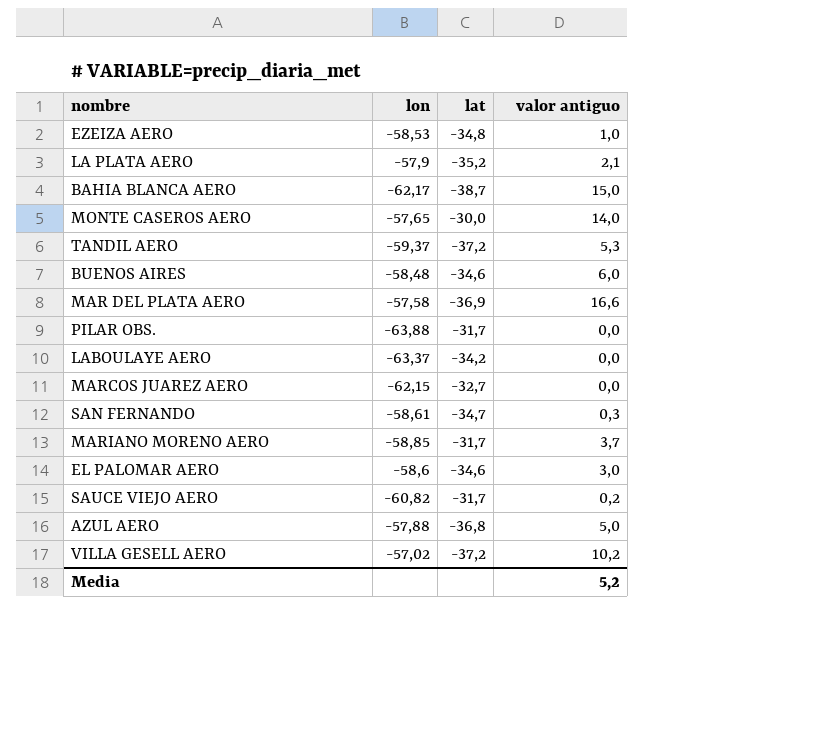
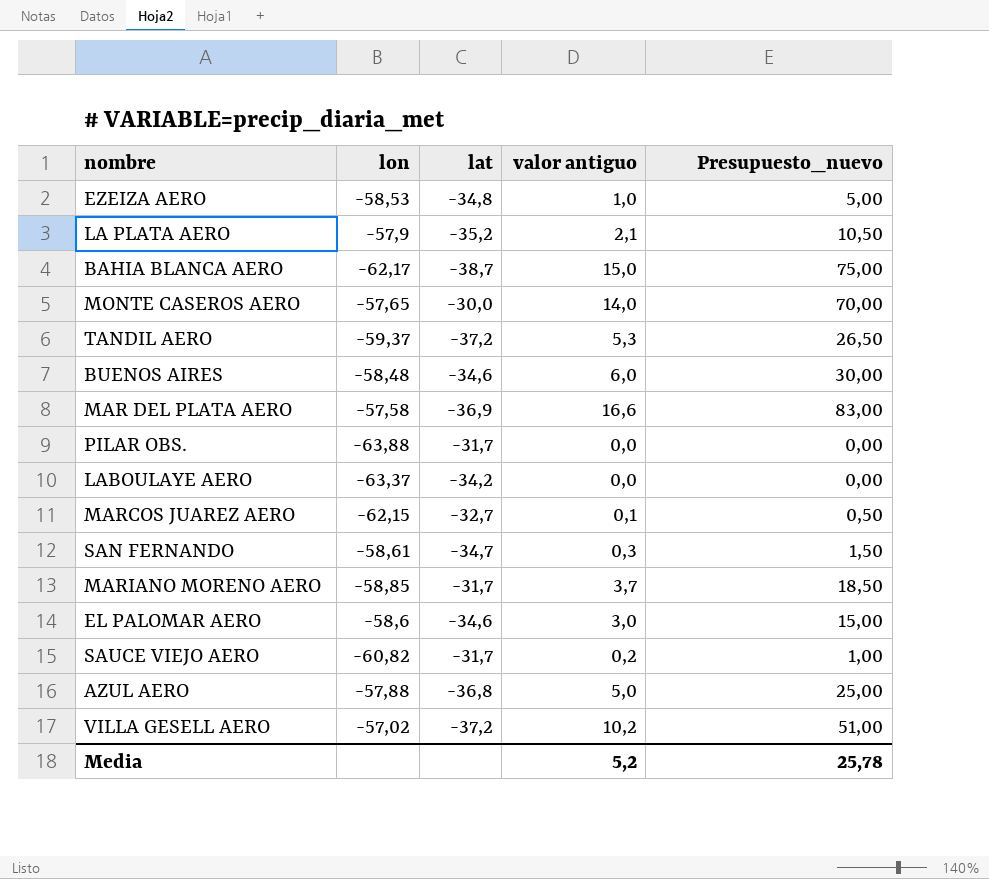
column Presupuesto_nuevo | formula: none -> [valor antiguo] * 5
MARCOS JUAREZ AERO | valor antiguo: 0,0 -> 0,1

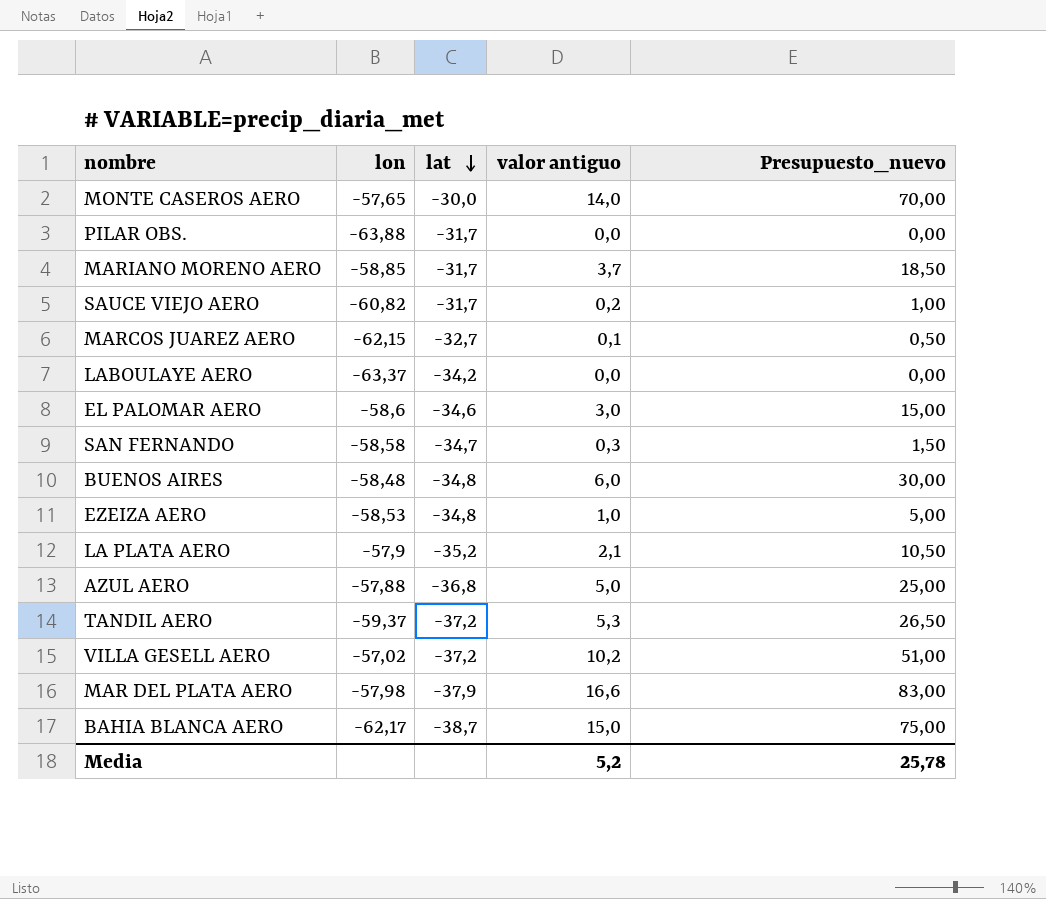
row order: none -> lat descending
SAN FERNANDO | lon: -58,61 -> -58,58
BUENOS AIRES | lat: -34,6 -> -34,8
MAR DEL PLATA AERO | lon: -57,58 -> -57,98
MAR DEL PLATA AERO | lat: -36,9 -> -37,9

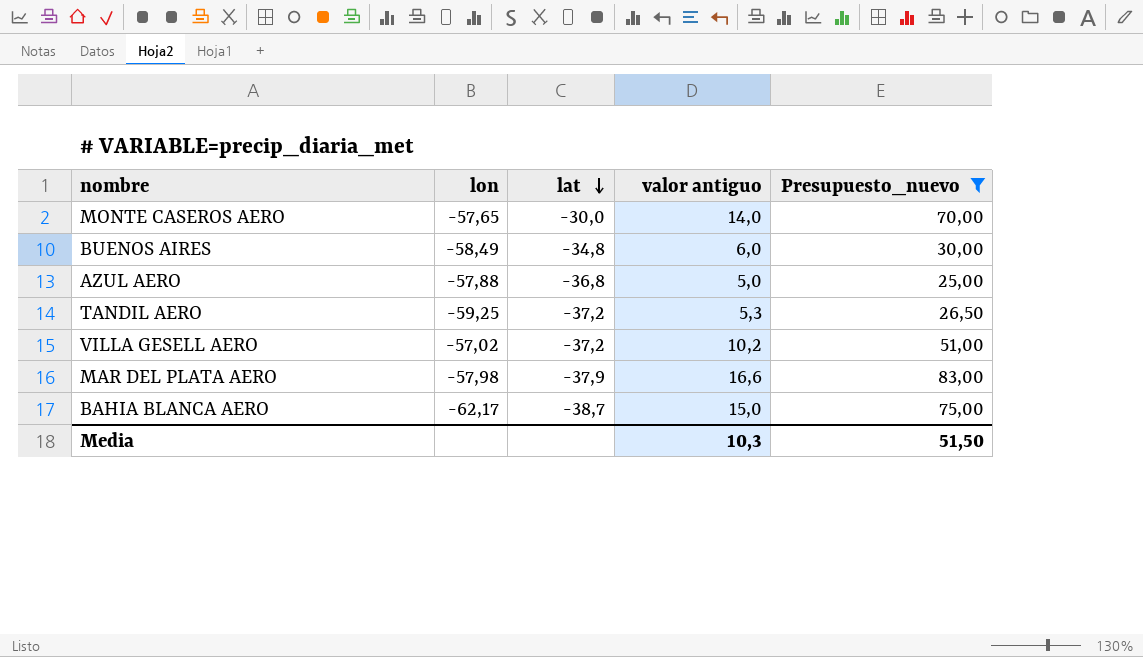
filter: none -> Presupuesto_nuevo >= 25,00
BUENOS AIRES | lon: -58,48 -> -58,49
TANDIL AERO | lon: -59,37 -> -59,25
Media | valor antiguo: 5,2 -> 10,3
Media | Presupuesto_nuevo: 25,78 -> 51,50

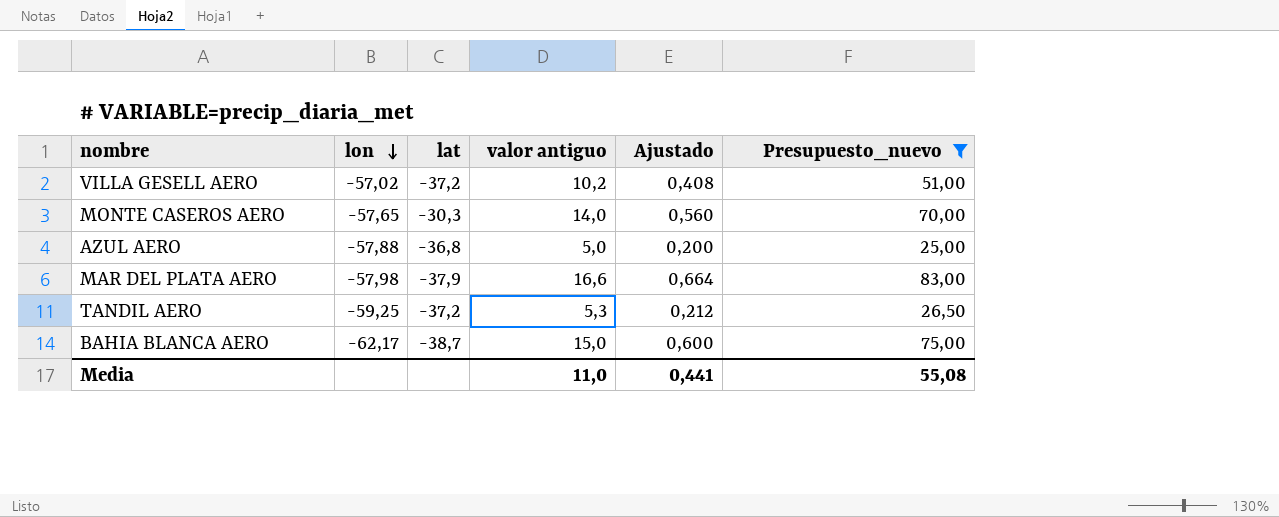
row order: lat descending -> lon descending
column Ajustado | formula: none -> [valor antiguo] * 0,04
row BUENOS AIRES: -58,49 | -34,8 | 6,0 | 30,00 -> none
MONTE CASEROS AERO | lat: -30,0 -> -30,3
Media | valor antiguo: 10,3 -> 11,0
Media | Presupuesto_nuevo: 51,50 -> 55,08

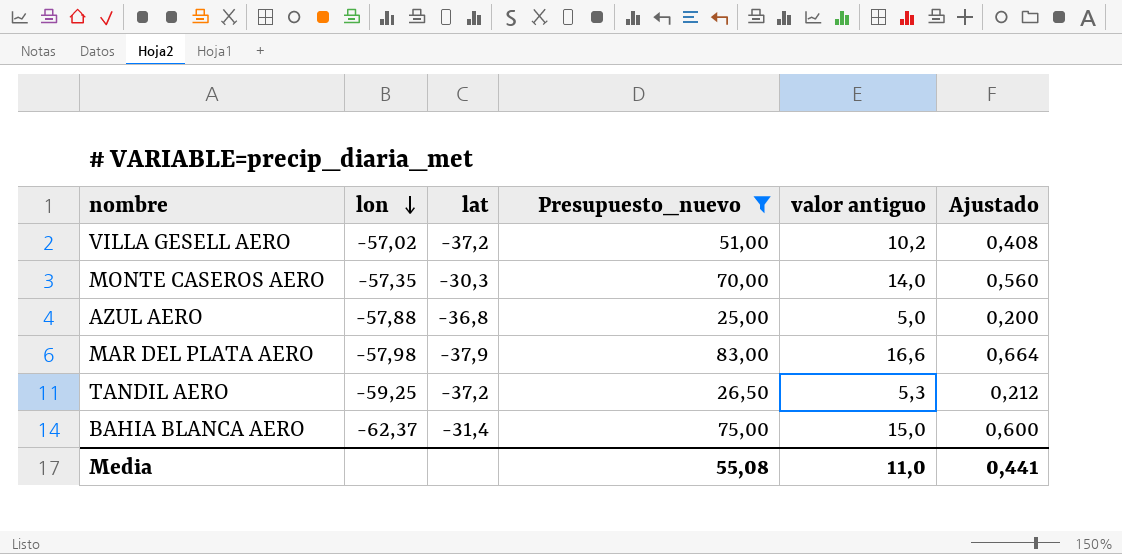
column Presupuesto_nuevo | position: 6 -> 4
MONTE CASEROS AERO | lon: -57,65 -> -57,35
BAHIA BLANCA AERO | lon: -62,17 -> -62,37
BAHIA BLANCA AERO | lat: -38,7 -> -31,4

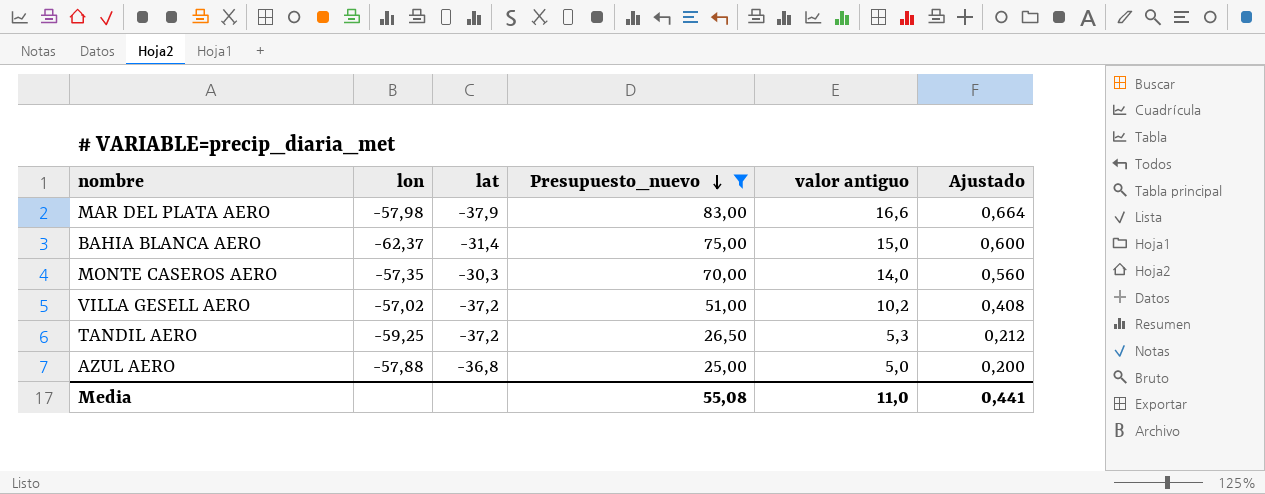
row order: lon descending -> Presupuesto_nuevo descending

